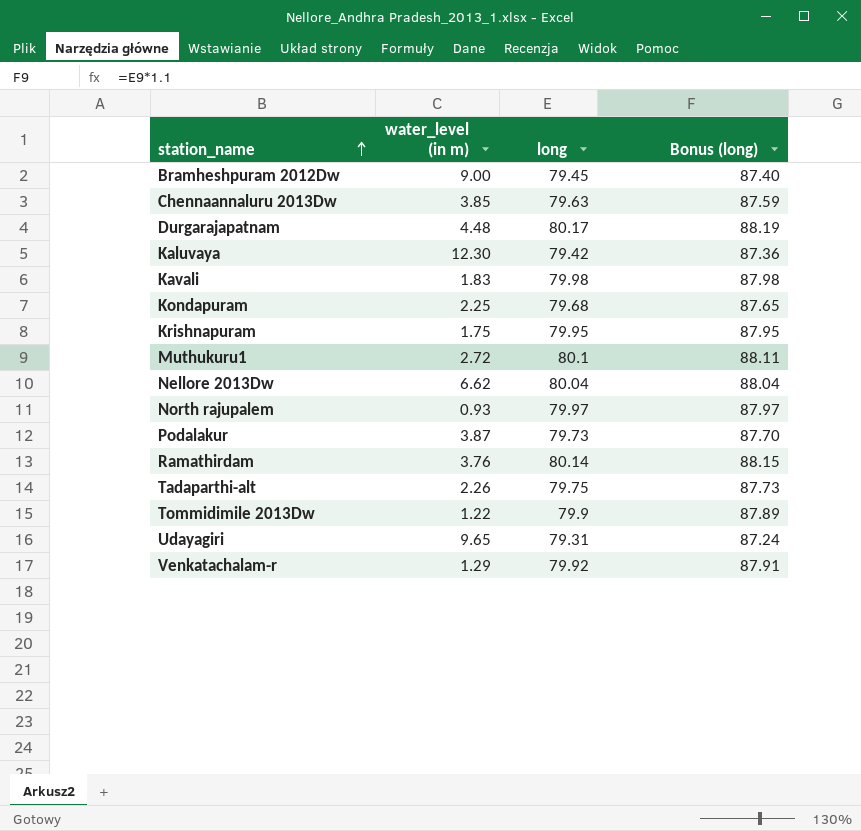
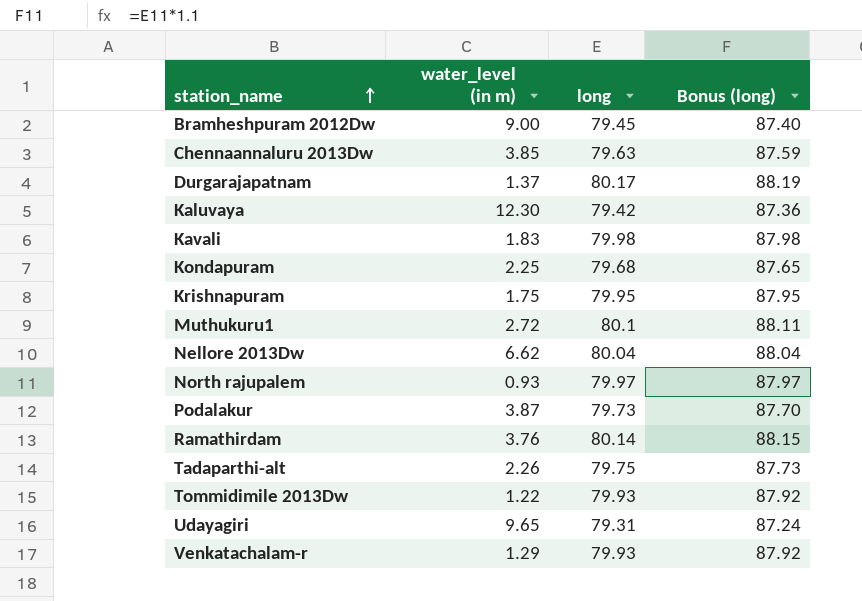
Durgarajapatnam | water_level (in m): 4.48 -> 1.37
Tommidimile 2013Dw | long: 79.9 -> 79.93
Tommidimile 2013Dw | Bonus (long): 87.89 -> 87.92
Venkatachalam-r | long: 79.92 -> 79.93
Venkatachalam-r | Bonus (long): 87.91 -> 87.92

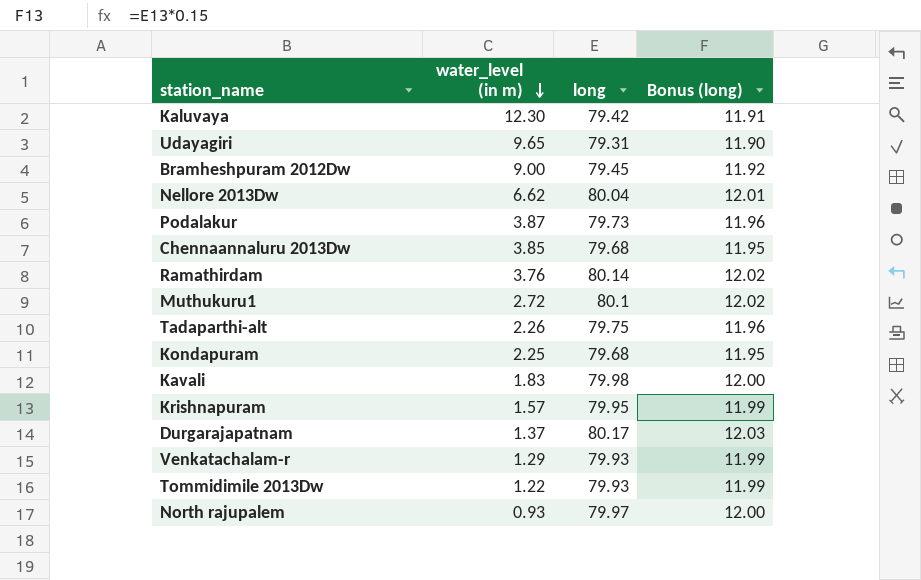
row order: station_name ascending -> water_level (in m) descending
column Bonus (long) | formula: [long] * 1.1 -> [long] * 0.15
Chennaannaluru 2013Dw | long: 79.63 -> 79.68
Krishnapuram | water_level (in m): 1.75 -> 1.57

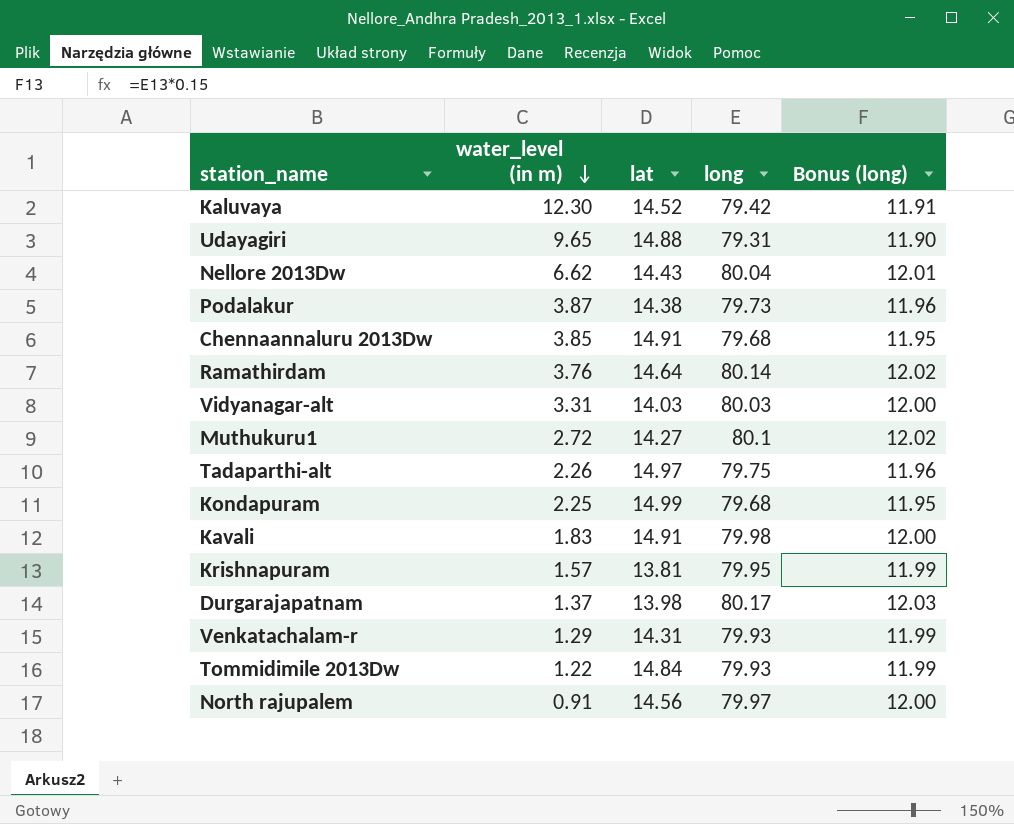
column lat | position: none -> 3
row Bramheshpuram 2012Dw: 9.00 | 79.45 | 11.92 -> none
row Vidyanagar-alt: none -> 3.31 | 14.03 | 80.03 | 12.00
North rajupalem | water_level (in m): 0.93 -> 0.91

